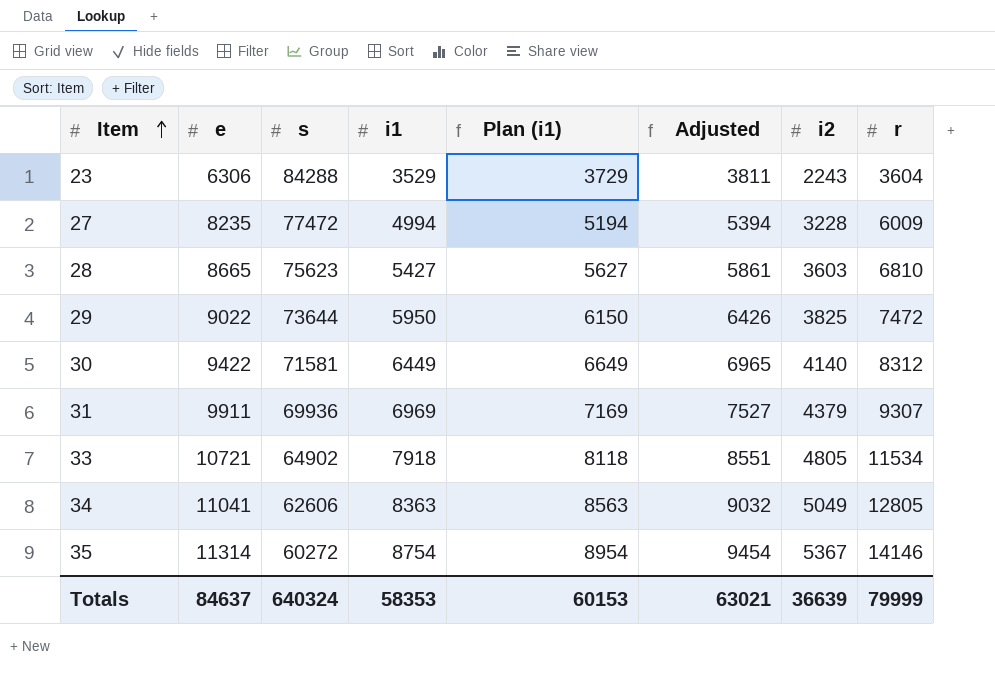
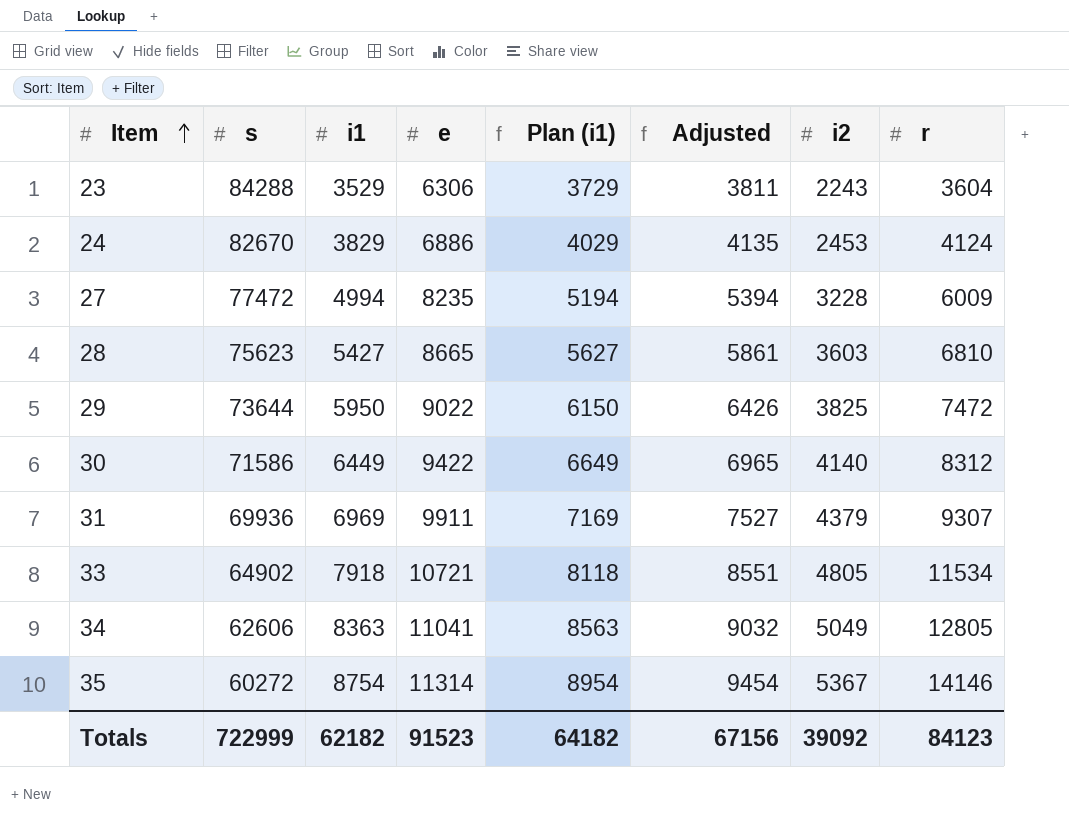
column e | position: 2 -> 4
row 24: none -> 82670 | 3829 | 6886 | 4029 | 4135 | 2453 | 4124
30 | s: 71581 -> 71586
Totals | s: 640324 -> 722999
Totals | i1: 58353 -> 62182
Totals | e: 84637 -> 91523
Totals | Plan (i1): 60153 -> 64182
Totals | Adjusted: 63021 -> 67156
Totals | i2: 36639 -> 39092
Totals | r: 79999 -> 84123

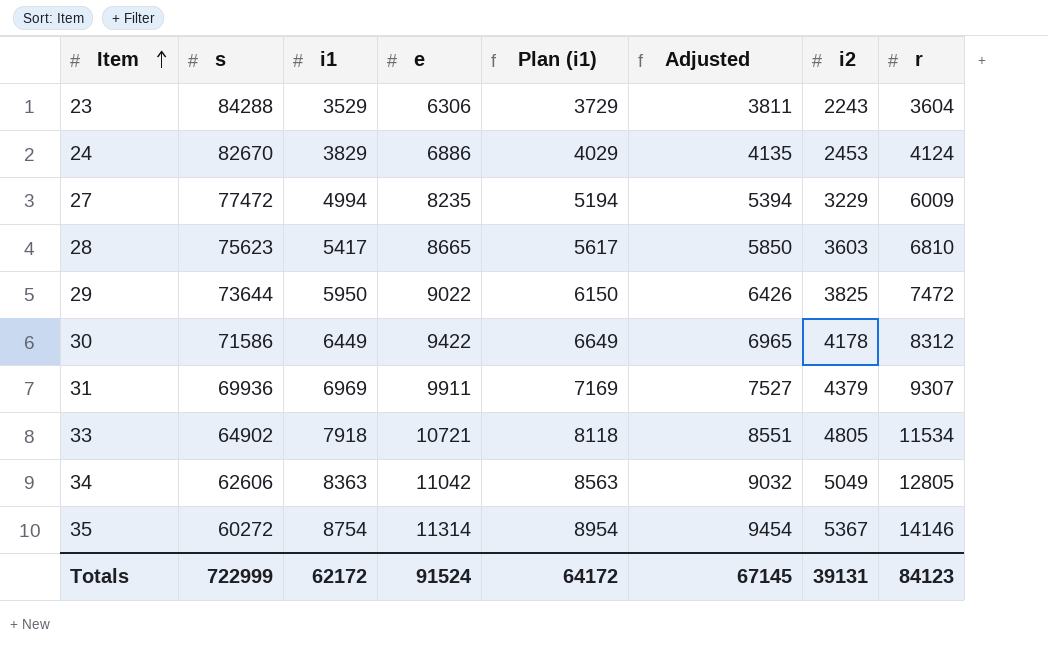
27 | i2: 3228 -> 3229
28 | i1: 5427 -> 5417
28 | Plan (i1): 5627 -> 5617
28 | Adjusted: 5861 -> 5850
30 | i2: 4140 -> 4178
34 | e: 11041 -> 11042
Totals | i1: 62182 -> 62172
Totals | e: 91523 -> 91524
Totals | Plan (i1): 64182 -> 64172
Totals | Adjusted: 67156 -> 67145
Totals | i2: 39092 -> 39131

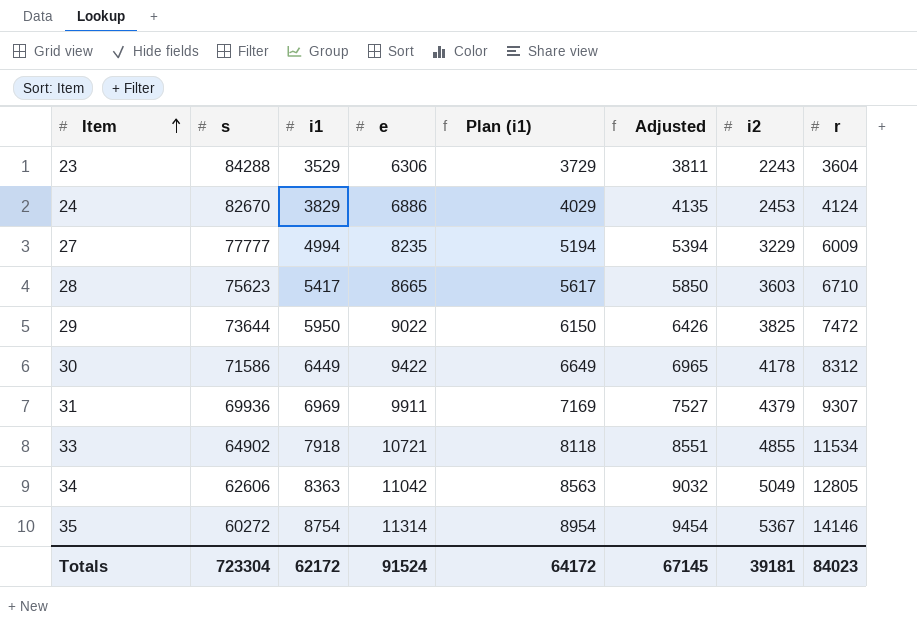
27 | s: 77472 -> 77777
28 | r: 6810 -> 6710
33 | i2: 4805 -> 4855
Totals | s: 722999 -> 723304
Totals | i2: 39131 -> 39181
Totals | r: 84123 -> 84023

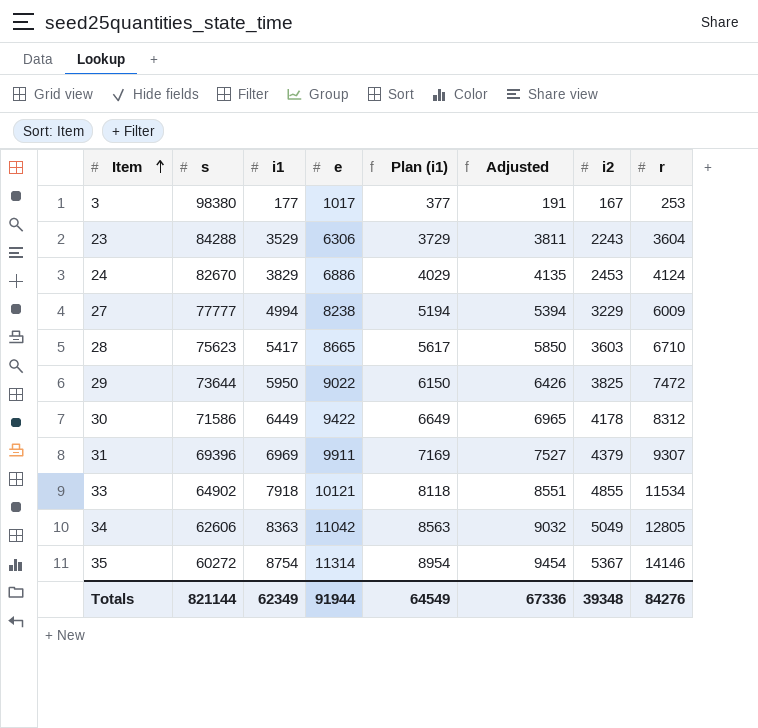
row 3: none -> 98380 | 177 | 1017 | 377 | 191 | 167 | 253
27 | e: 8235 -> 8238
31 | s: 69936 -> 69396
33 | e: 10721 -> 10121
Totals | s: 723304 -> 821144
Totals | i1: 62172 -> 62349
Totals | e: 91524 -> 91944
Totals | Plan (i1): 64172 -> 64549
Totals | Adjusted: 67145 -> 67336
Totals | i2: 39181 -> 39348
Totals | r: 84023 -> 84276

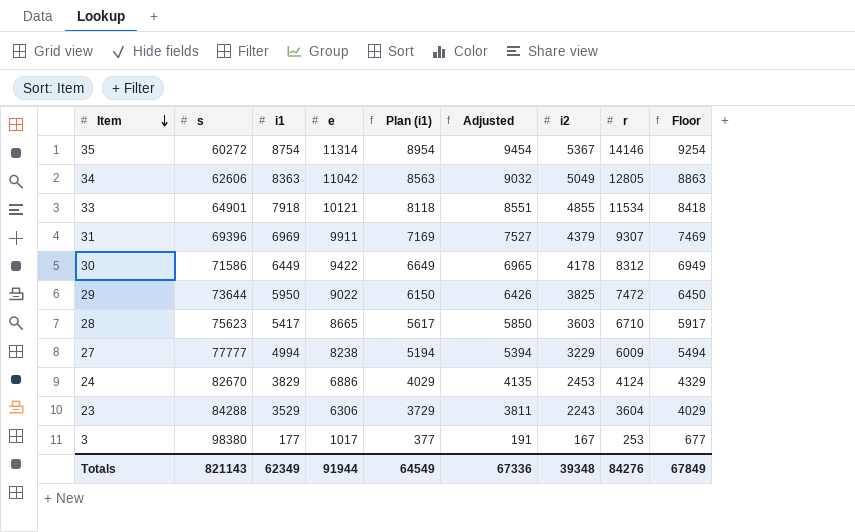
row order: Item ascending -> Item descending
column Floor | formula: none -> [i1] + 500
33 | s: 64902 -> 64901
Totals | s: 821144 -> 821143

